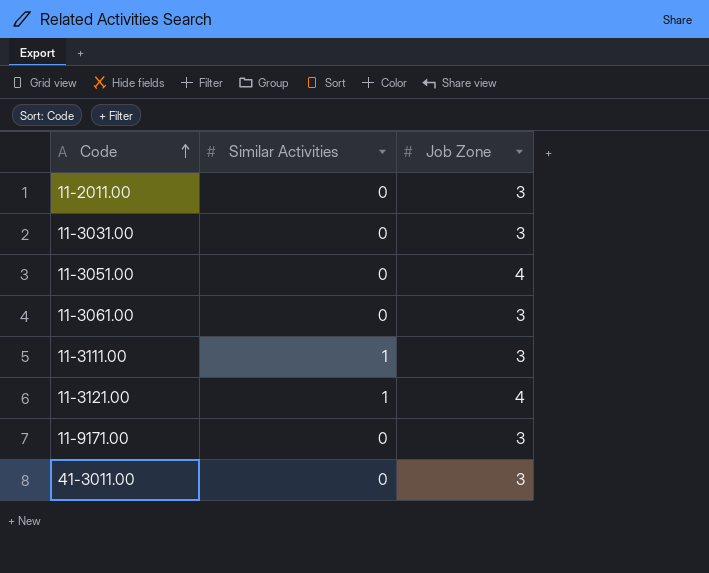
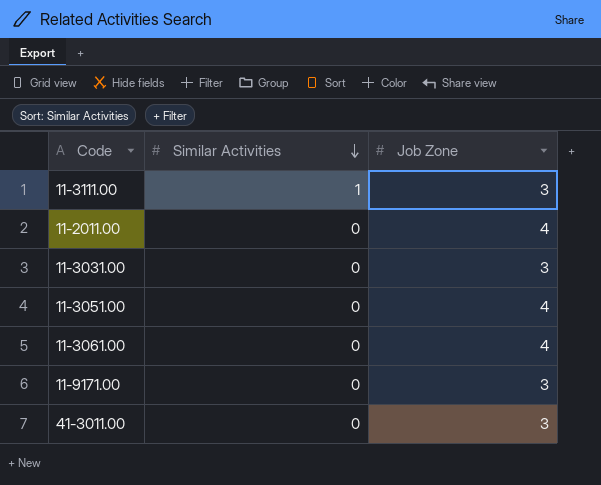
row order: Code ascending -> Similar Activities descending
row 11-3121.00: 1 | 4 -> none
11-2011.00 | Job Zone: 3 -> 4
11-3061.00 | Job Zone: 3 -> 4

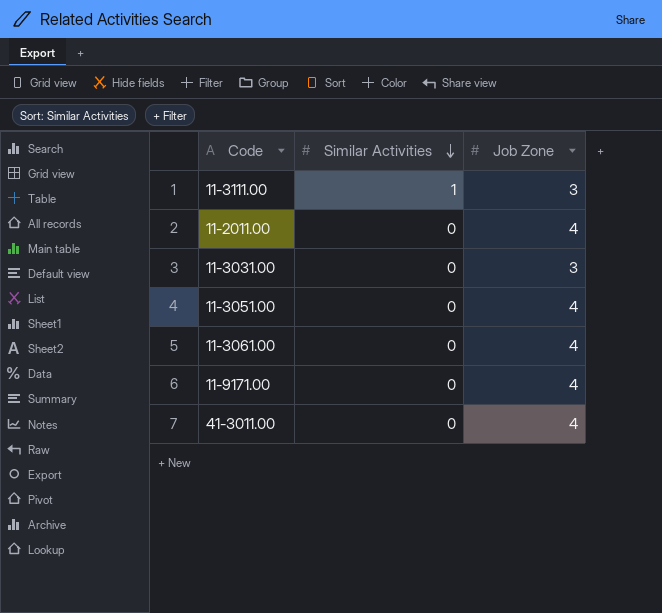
11-9171.00 | Job Zone: 3 -> 4
41-3011.00 | Job Zone: 3 -> 4

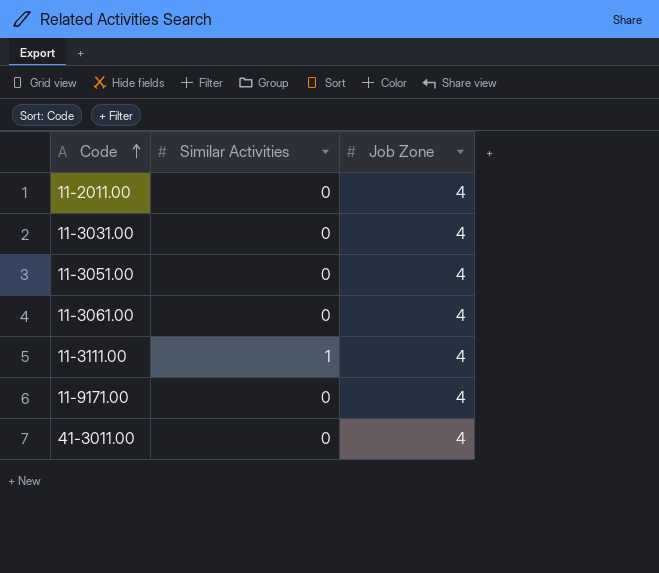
row order: Similar Activities descending -> Code ascending
11-3031.00 | Job Zone: 3 -> 4
11-3111.00 | Job Zone: 3 -> 4

